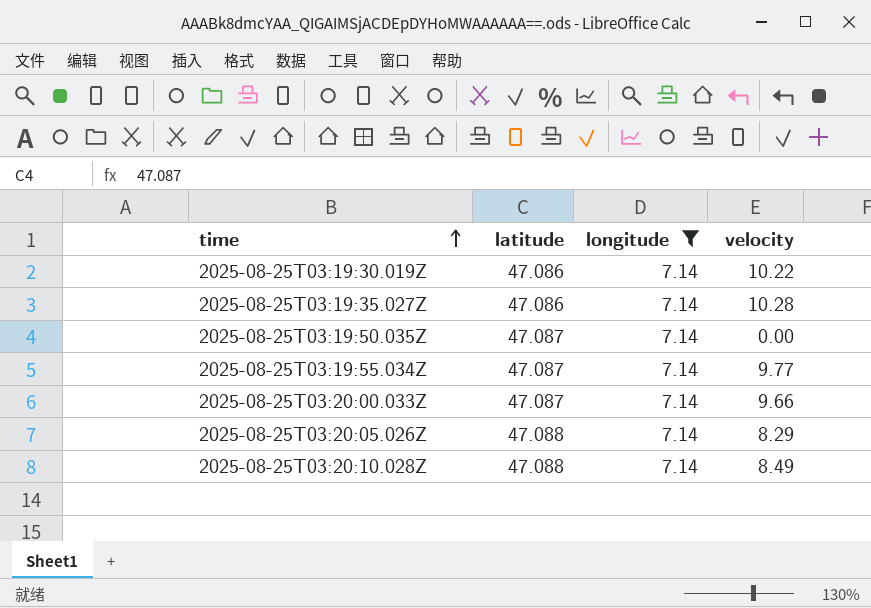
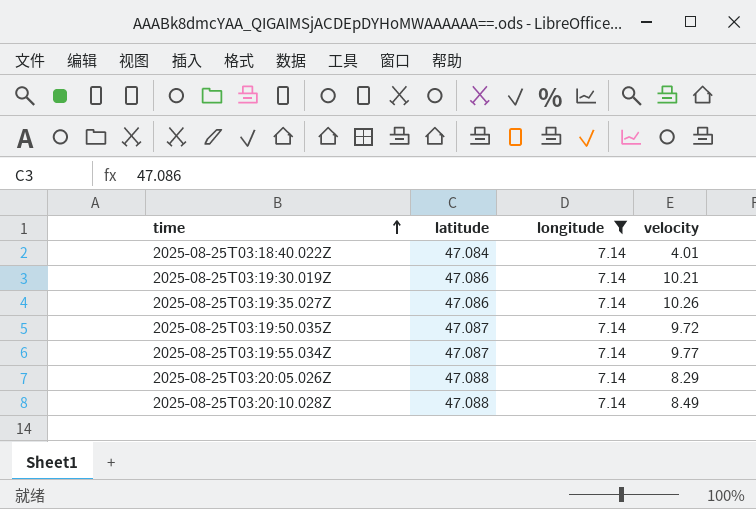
row 2025-08-25T03:20:00.033Z: 47.087 | 7.14 | 9.66 -> none
row 2025-08-25T03:18:40.022Z: none -> 47.084 | 7.14 | 4.01
2025-08-25T03:19:30.019Z | velocity: 10.22 -> 10.21
2025-08-25T03:19:35.027Z | velocity: 10.28 -> 10.26
2025-08-25T03:19:50.035Z | velocity: 0.00 -> 9.72

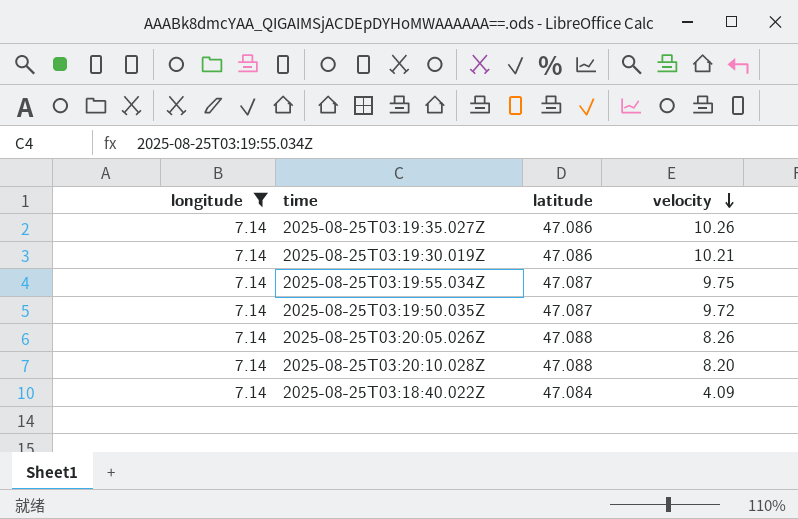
row order: time ascending -> velocity descending
column longitude | position: 3 -> 1
2025-08-25T03:19:55.034Z | velocity: 9.77 -> 9.75
2025-08-25T03:20:05.026Z | velocity: 8.29 -> 8.26
2025-08-25T03:20:10.028Z | velocity: 8.49 -> 8.20
2025-08-25T03:18:40.022Z | velocity: 4.01 -> 4.09

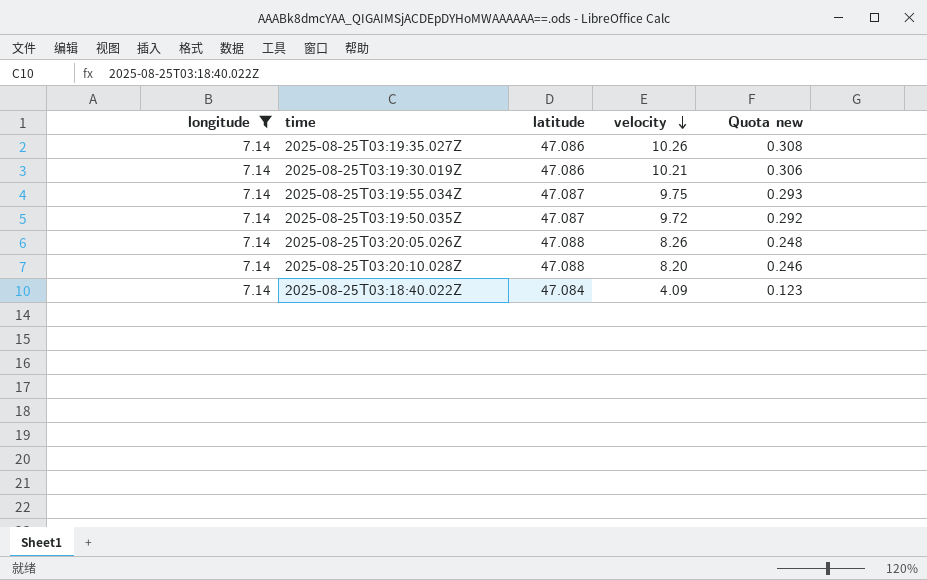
column Quota new | formula: none -> [velocity] * 0.03

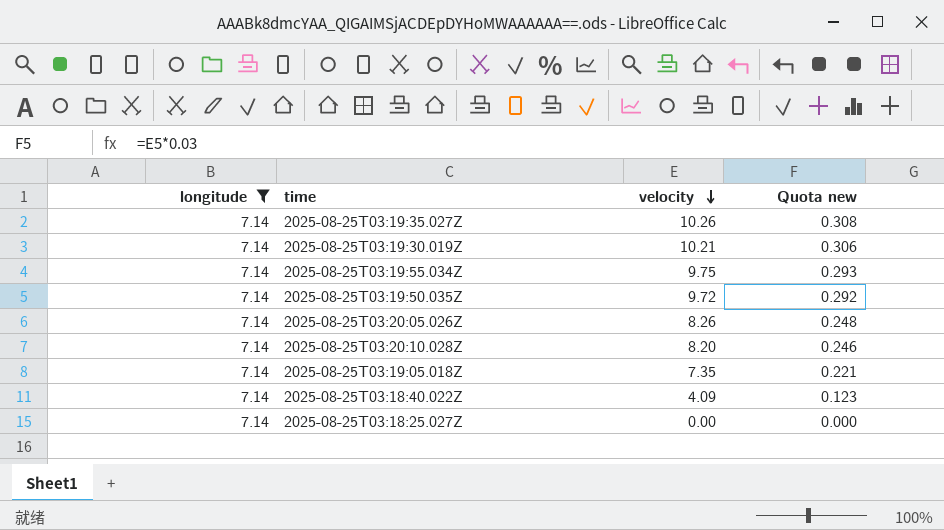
column latitude | position: 3 -> none
row 2025-08-25T03:19:05.018Z: none -> 7.14 | 7.35 | 0.221
row 2025-08-25T03:18:25.027Z: none -> 7.14 | 0.00 | 0.000

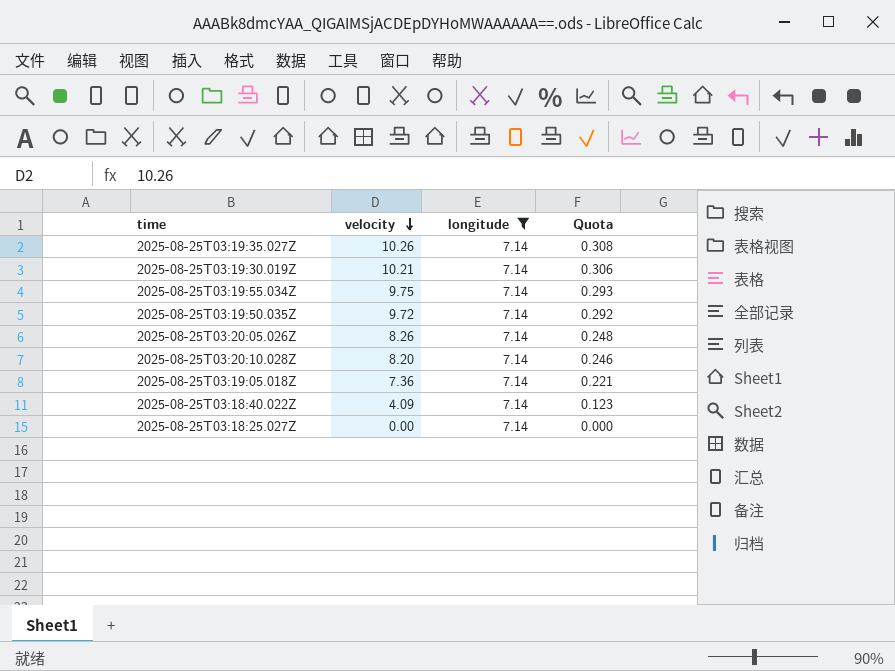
column longitude | position: 1 -> 3
column name: Quota new -> Quota
2025-08-25T03:19:05.018Z | velocity: 7.35 -> 7.36

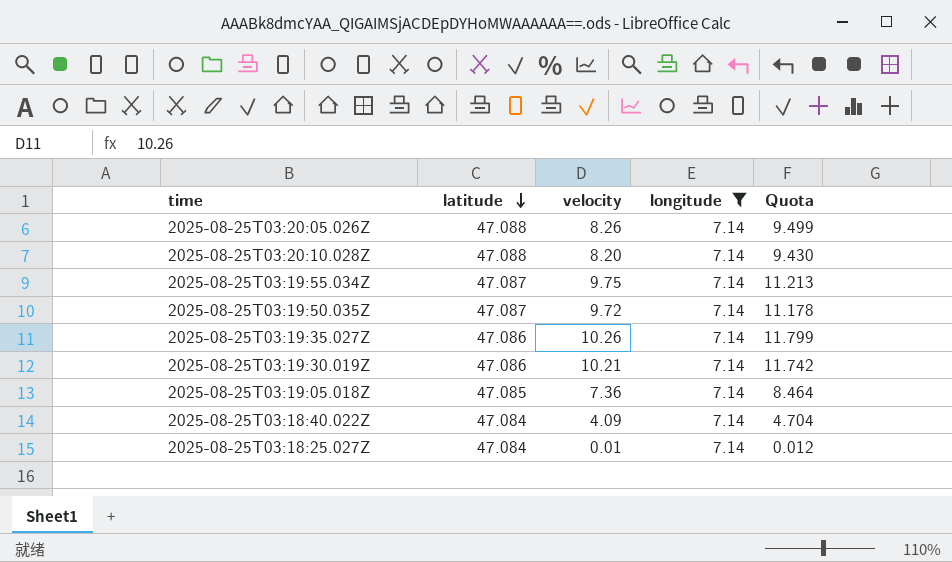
row order: velocity descending -> latitude descending
column latitude | position: none -> 2
column Quota | formula: [velocity] * 0.03 -> [velocity] * 1.15
2025-08-25T03:18:25.027Z | velocity: 0.00 -> 0.01

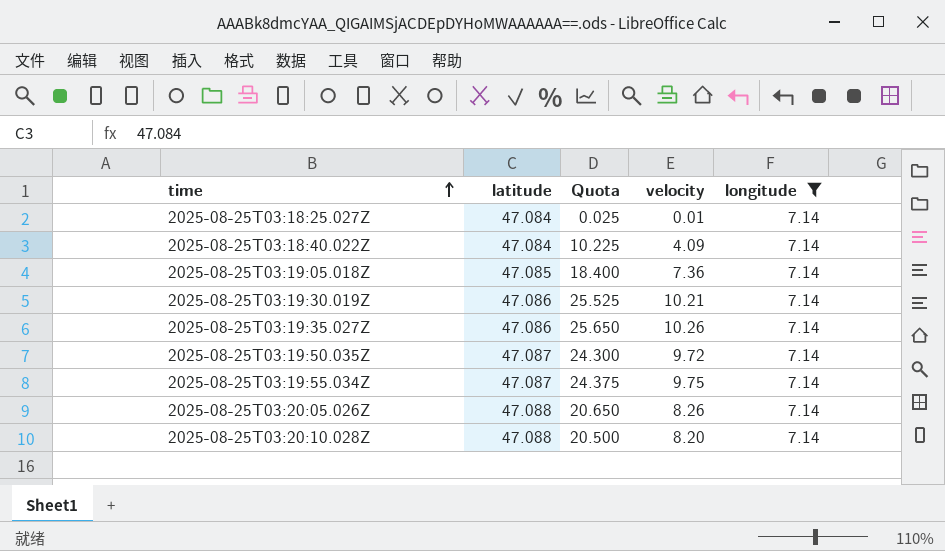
row order: latitude descending -> time ascending
column Quota | formula: [velocity] * 1.15 -> [velocity] * 2.5
column Quota | position: 5 -> 3

